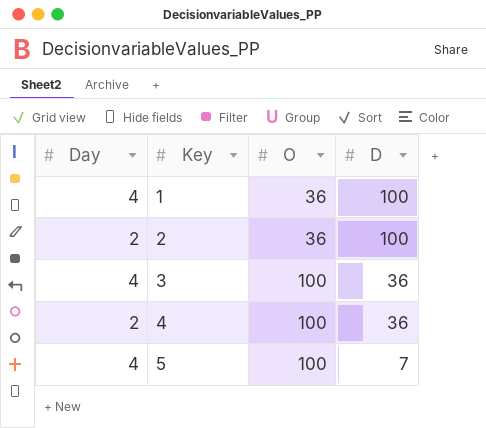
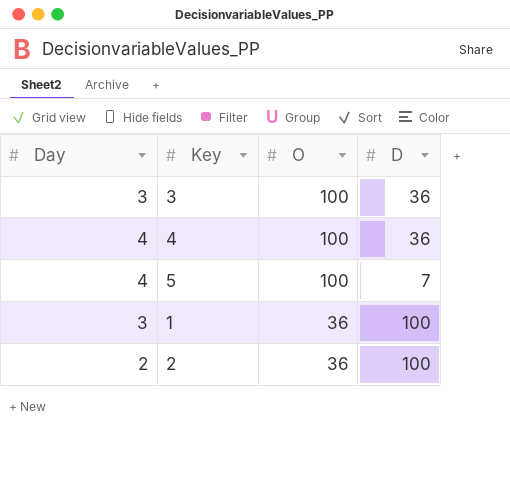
row order: Key ascending -> O descending
3 | Day: 4 -> 3
4 | Day: 2 -> 4
1 | Day: 4 -> 3

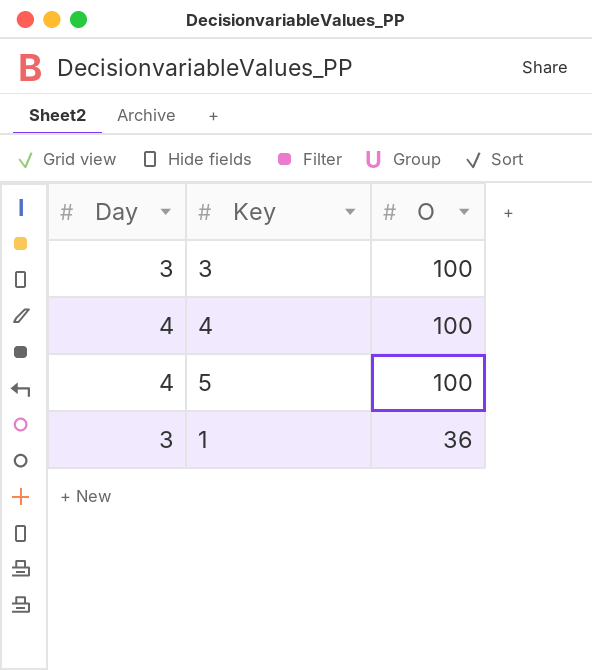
column D | position: 4 -> none
row 2: 2 | 36 | 100 -> none

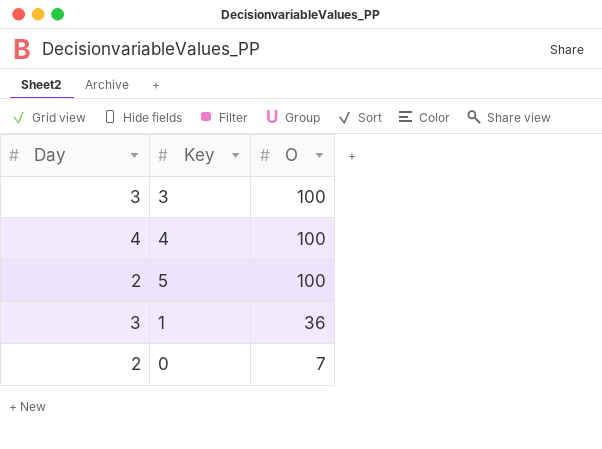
5 | Day: 4 -> 2
row 0: none -> 2 | 7

